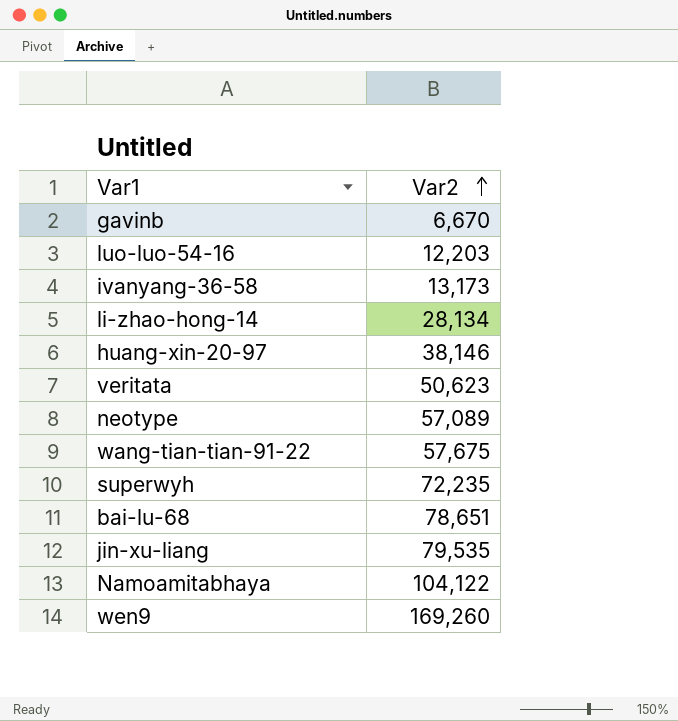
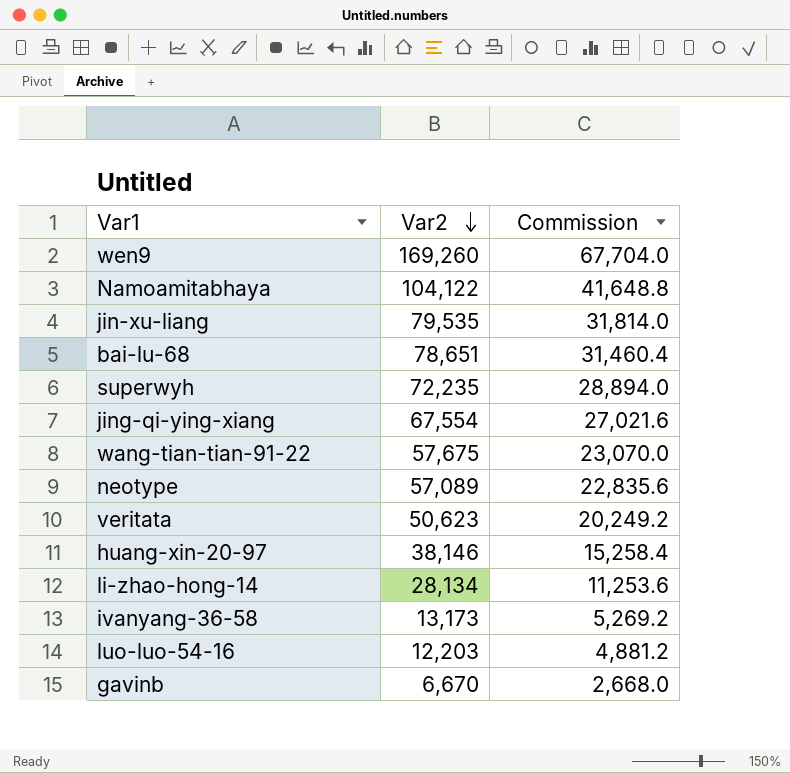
row order: Var2 ascending -> Var2 descending
column Commission | formula: none -> [Var2] * 0.4
row jing-qi-ying-xiang: none -> 67,554 | 27,021.6

